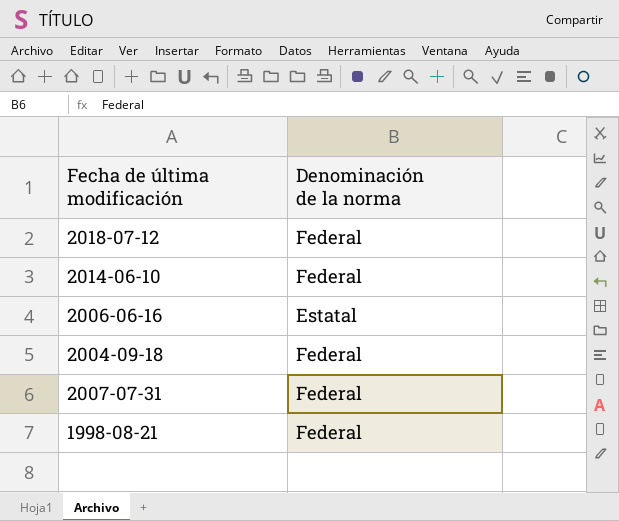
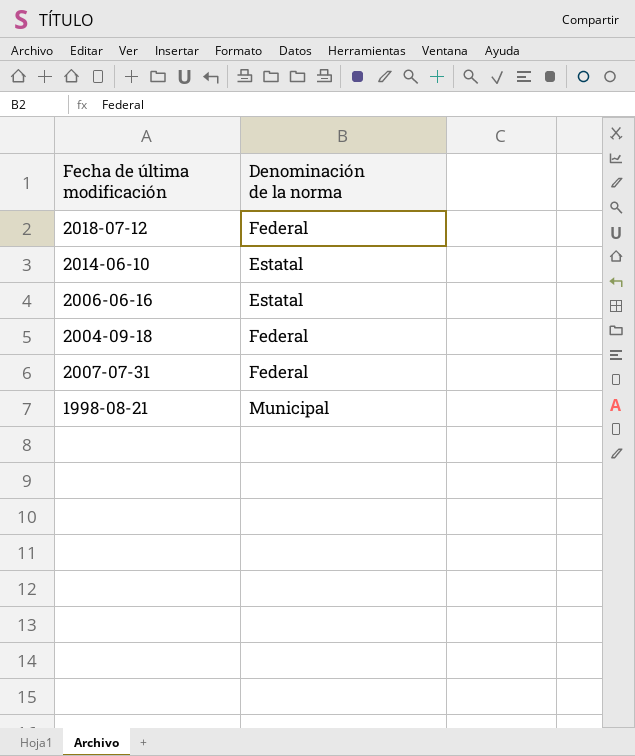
2014-06-10 | Denominación de la norma: Federal -> Estatal
1998-08-21 | Denominación de la norma: Federal -> Municipal

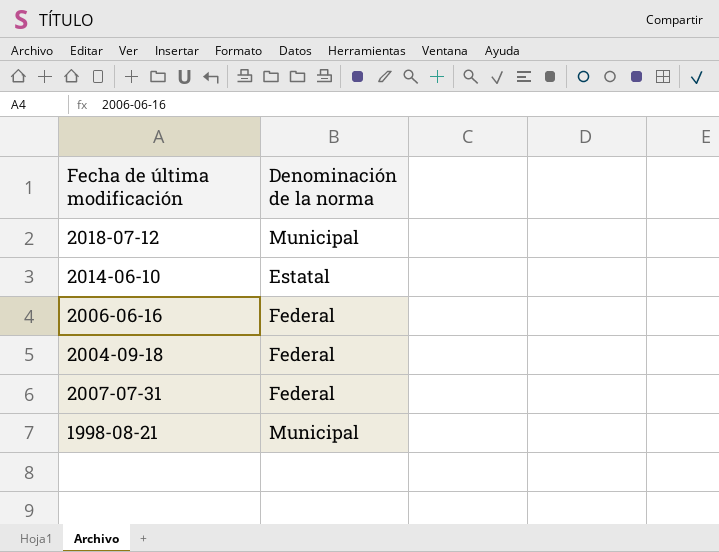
2018-07-12 | Denominación de la norma: Federal -> Municipal
2006-06-16 | Denominación de la norma: Estatal -> Federal

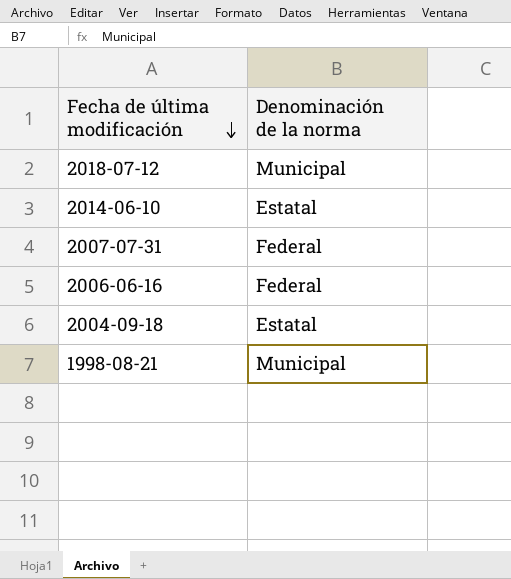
row order: none -> Fecha de última modificación descending
2004-09-18 | Denominación de la norma: Federal -> Estatal

